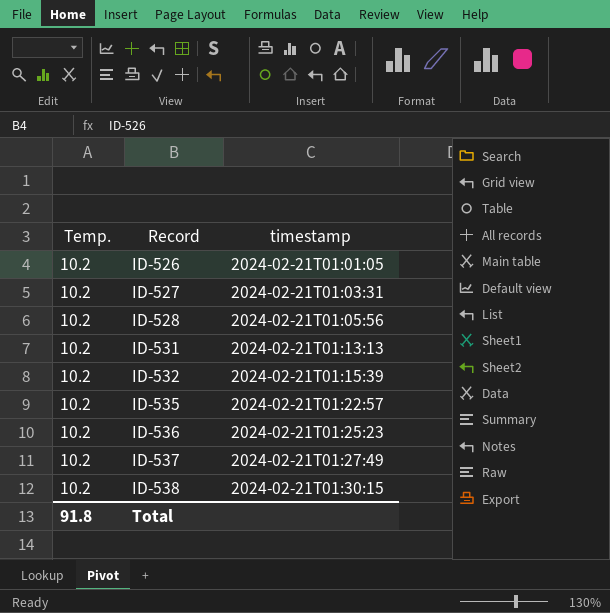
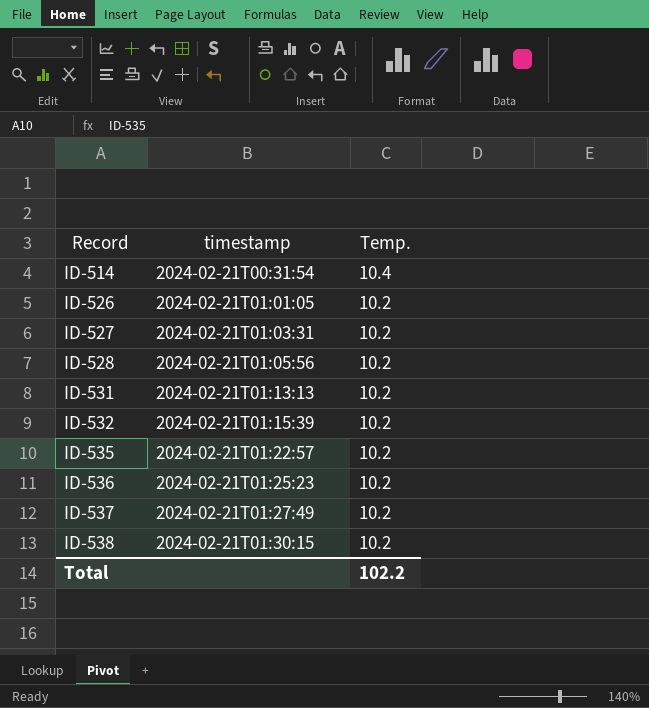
column Temp. | position: 1 -> 3
row ID-514: none -> 2024-02-21T00:31:54 | 10.4
Total | Temp.: 91.8 -> 102.2

